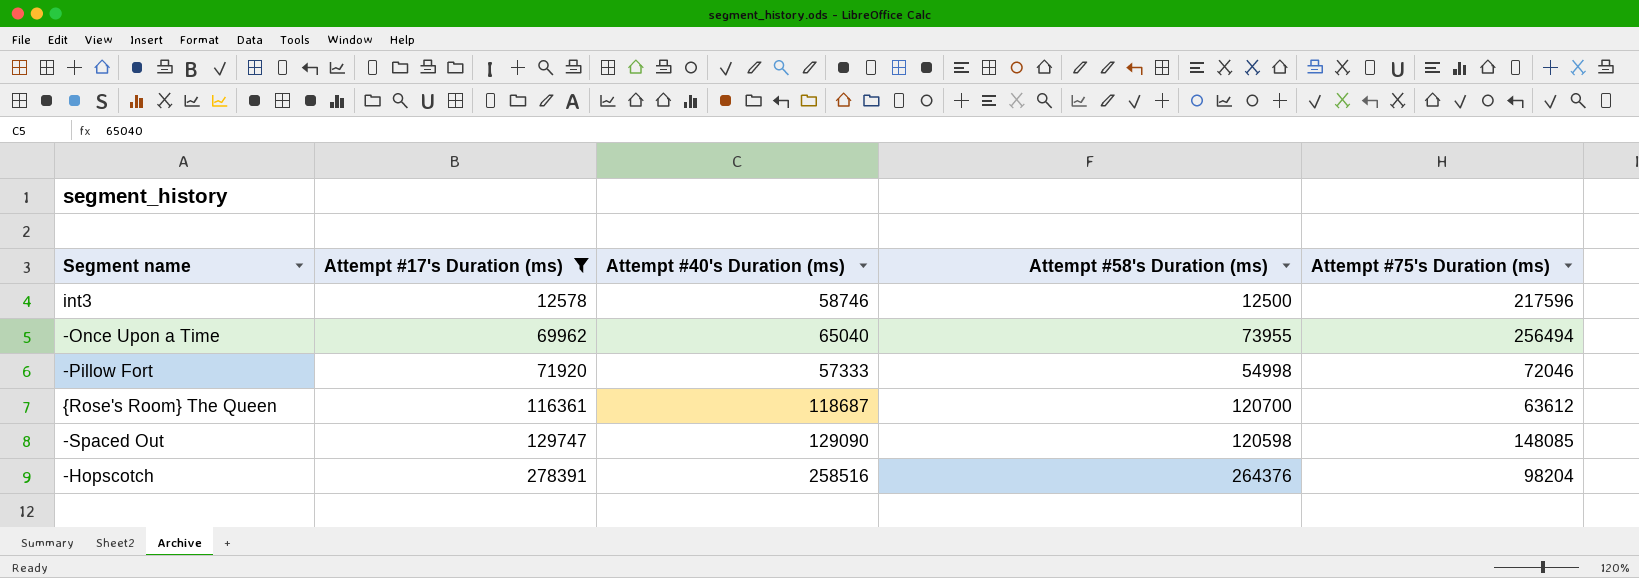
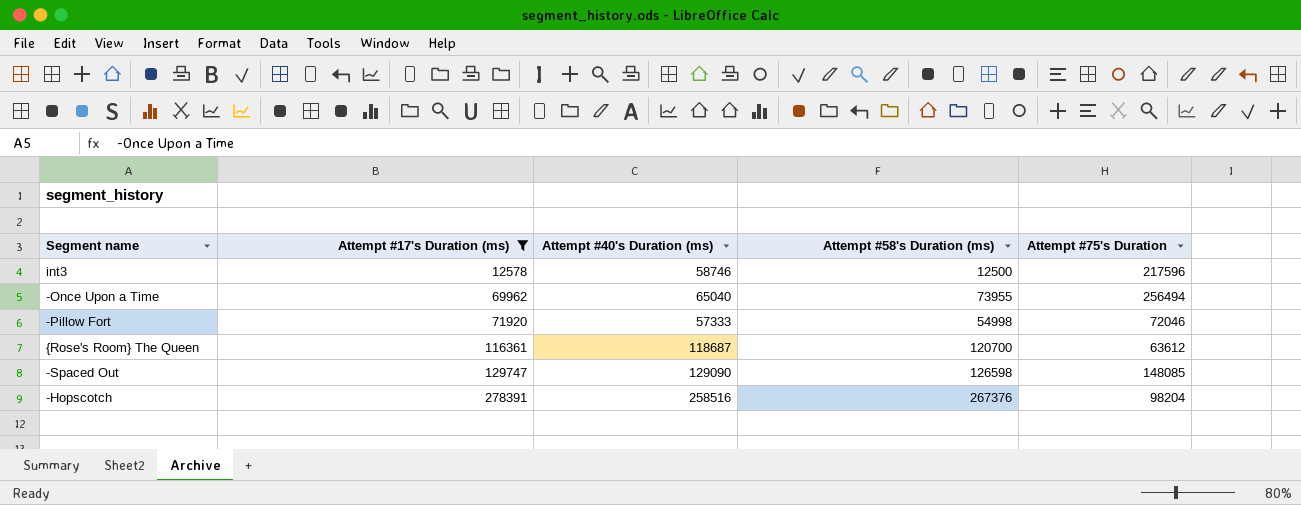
column name: Attempt #75's Duration (ms) -> Attempt #75's Duration
-Spaced Out | Attempt #58's Duration (ms): 120598 -> 126598
-Hopscotch | Attempt #58's Duration (ms): 264376 -> 267376

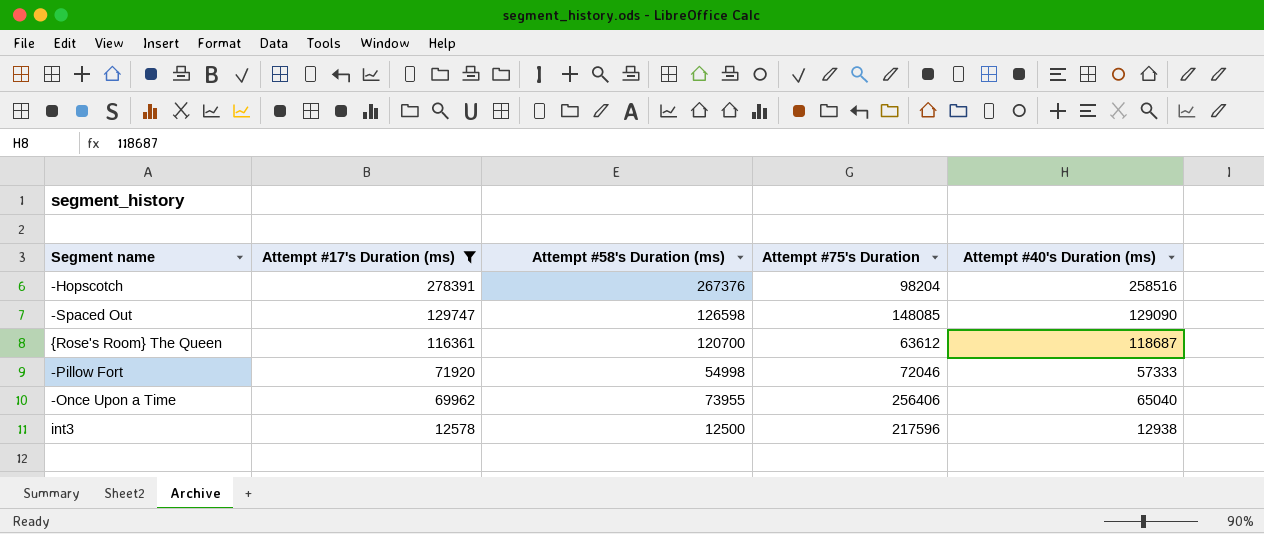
row order: Attempt #17's Duration (ms) ascending -> Attempt #17's Duration (ms) descending
column Attempt #40's Duration (ms) | position: 3 -> 5
-Once Upon a Time | Attempt #75's Duration: 256494 -> 256406
int3 | Attempt #40's Duration (ms): 58746 -> 12938

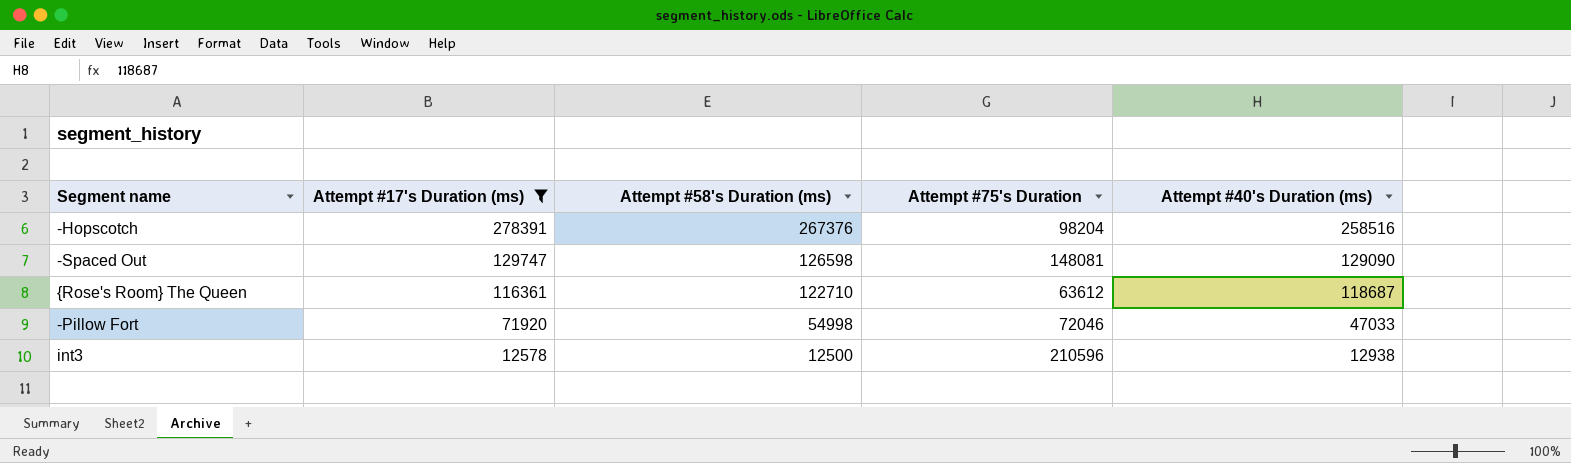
row -Once Upon a Time: 69962 | 73955 | 256406 | 65040 -> none
-Spaced Out | Attempt #75's Duration: 148085 -> 148081
{Rose's Room} The Queen | Attempt #58's Duration (ms): 120700 -> 122710
-Pillow Fort | Attempt #40's Duration (ms): 57333 -> 47033
int3 | Attempt #75's Duration: 217596 -> 210596

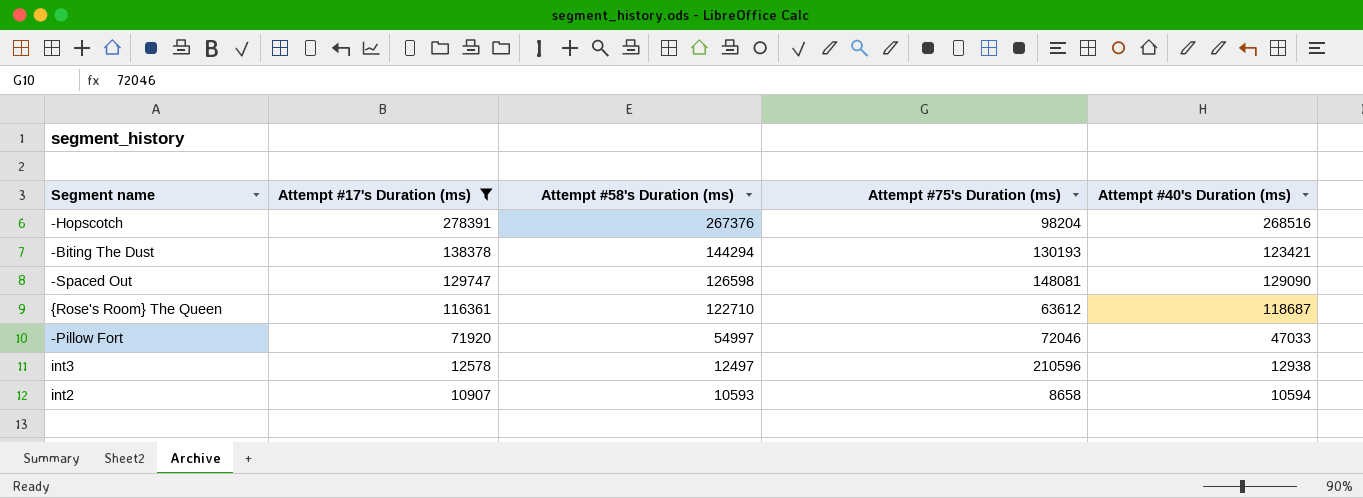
column name: Attempt #75's Duration -> Attempt #75's Duration (ms)
-Hopscotch | Attempt #40's Duration (ms): 258516 -> 268516
row -Biting The Dust: none -> 138378 | 144294 | 130193 | 123421
-Pillow Fort | Attempt #58's Duration (ms): 54998 -> 54997
int3 | Attempt #58's Duration (ms): 12500 -> 12497
row int2: none -> 10907 | 10593 | 8658 | 10594

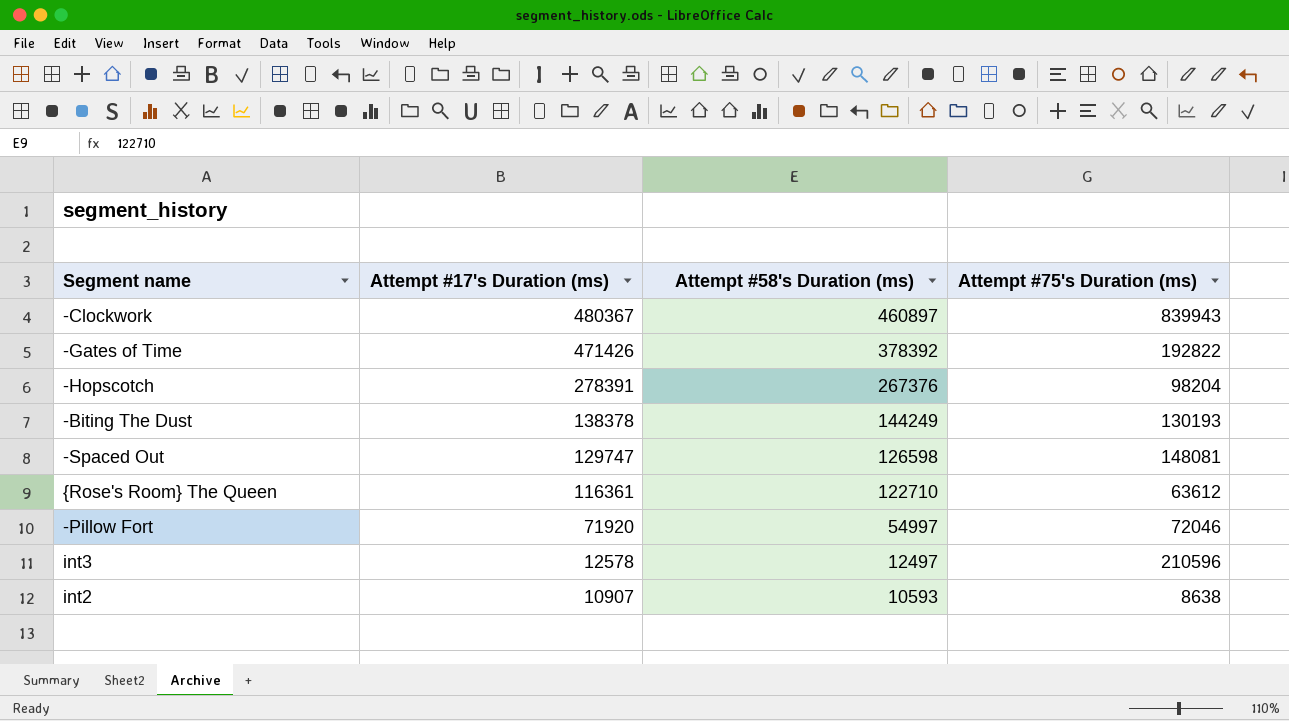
filter: Attempt #17's Duration (ms) <= 278391 -> none
column Attempt #40's Duration (ms) | position: 5 -> none
-Biting The Dust | Attempt #58's Duration (ms): 144294 -> 144249
int2 | Attempt #75's Duration (ms): 8658 -> 8638

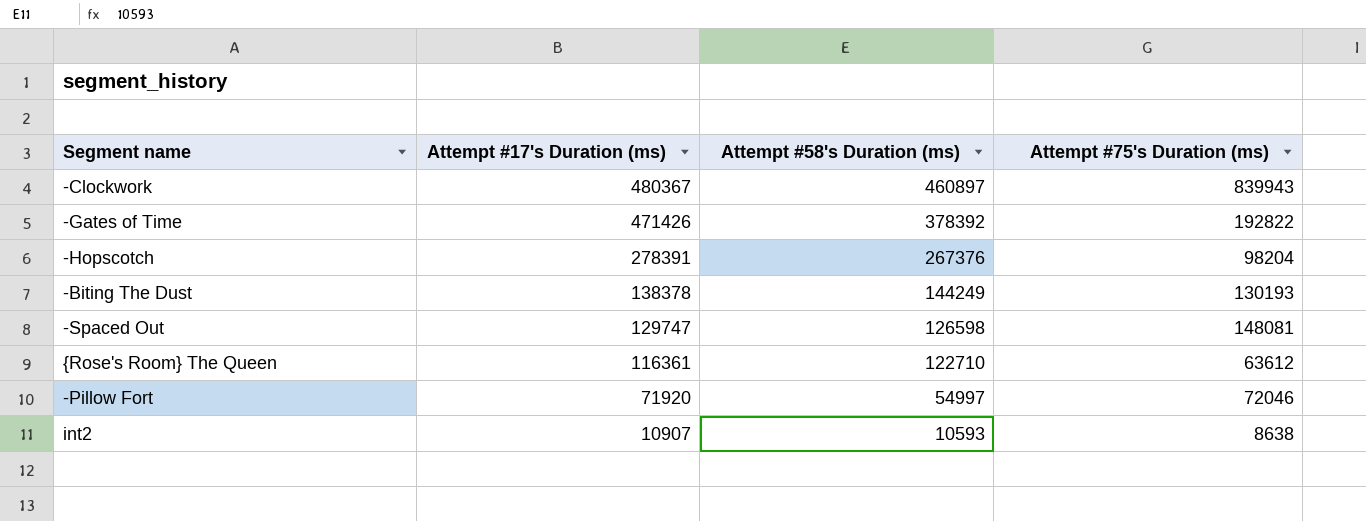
row int3: 12578 | 12497 | 210596 -> none

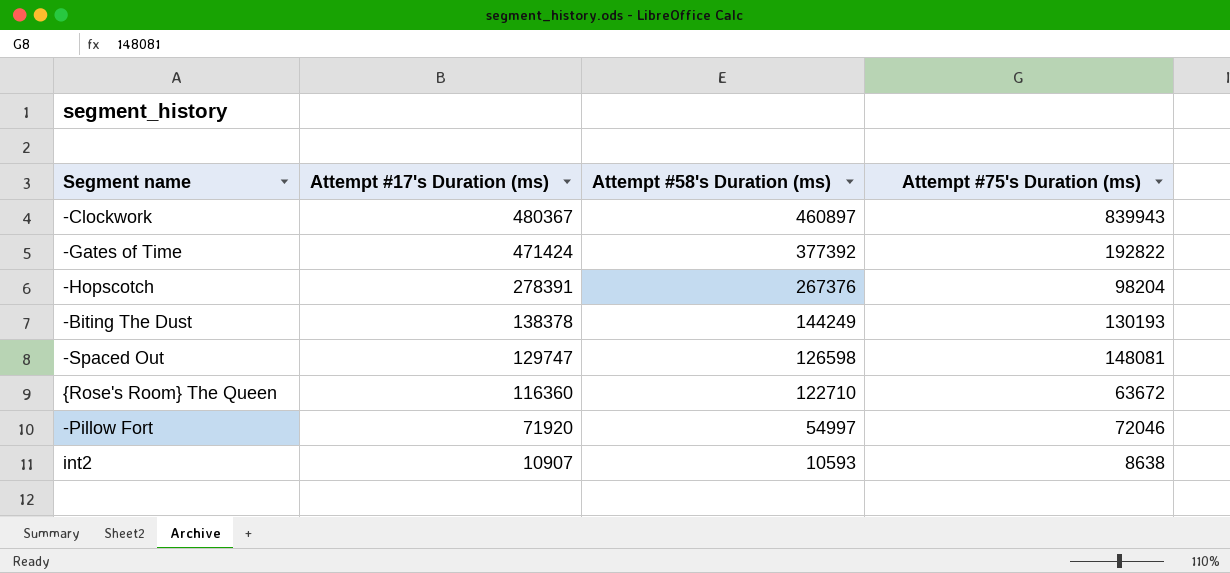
-Gates of Time | Attempt #17's Duration (ms): 471426 -> 471424
-Gates of Time | Attempt #58's Duration (ms): 378392 -> 377392
{Rose's Room} The Queen | Attempt #17's Duration (ms): 116361 -> 116360
{Rose's Room} The Queen | Attempt #75's Duration (ms): 63612 -> 63672

